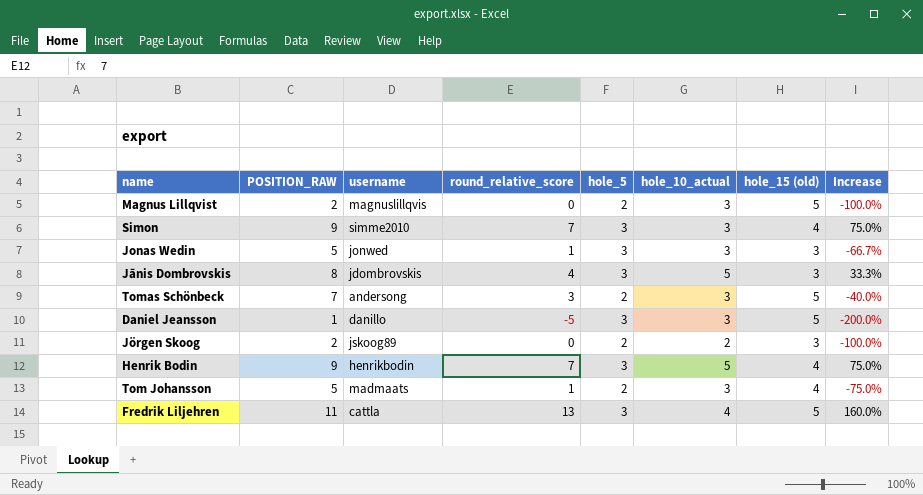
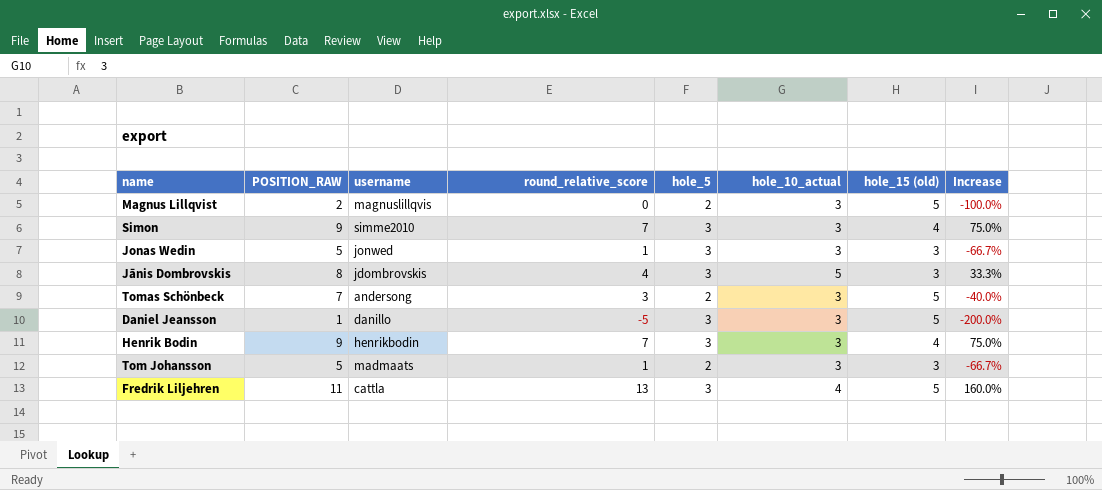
row Jörgen Skoog: 2 | jskoog89 | 0 | 2 | 2 | 3 | -100.0% -> none
Henrik Bodin | hole_10_actual: 5 -> 3
Tom Johansson | hole_15 (old): 4 -> 3
Tom Johansson | Increase: -75.0% -> -66.7%

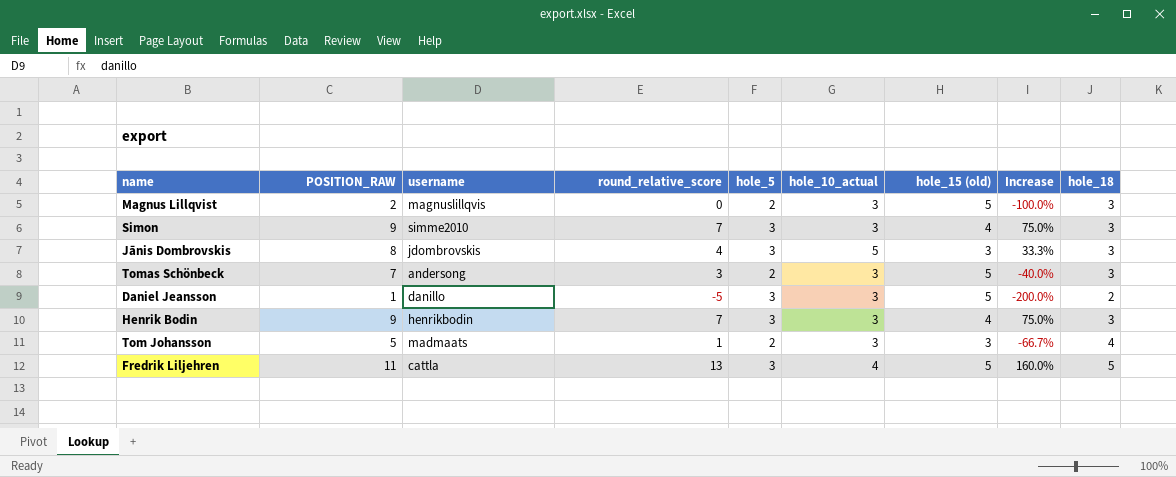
column hole_18 | position: none -> 9
row Jonas Wedin: 5 | jonwed | 1 | 3 | 3 | 3 | -66.7% -> none

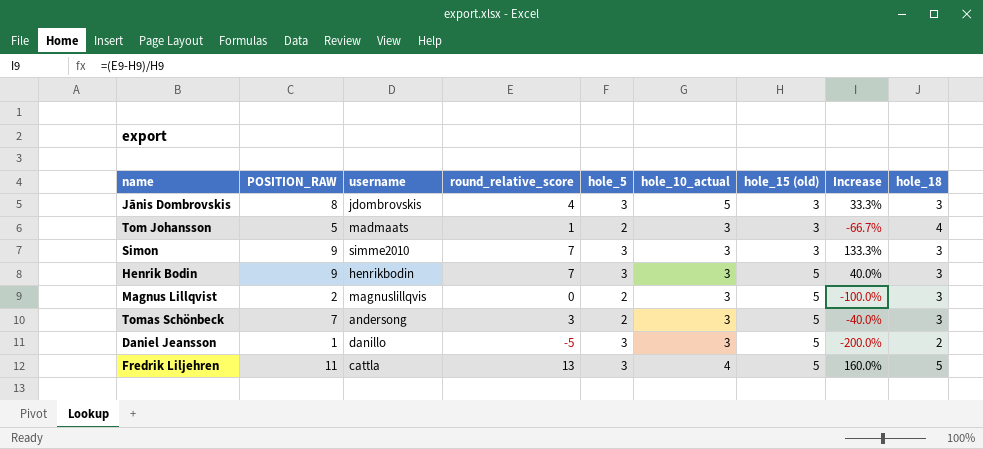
row order: none -> hole_15 (old) ascending
Simon | hole_15 (old): 4 -> 3
Simon | Increase: 75.0% -> 133.3%
Henrik Bodin | hole_15 (old): 4 -> 5
Henrik Bodin | Increase: 75.0% -> 40.0%

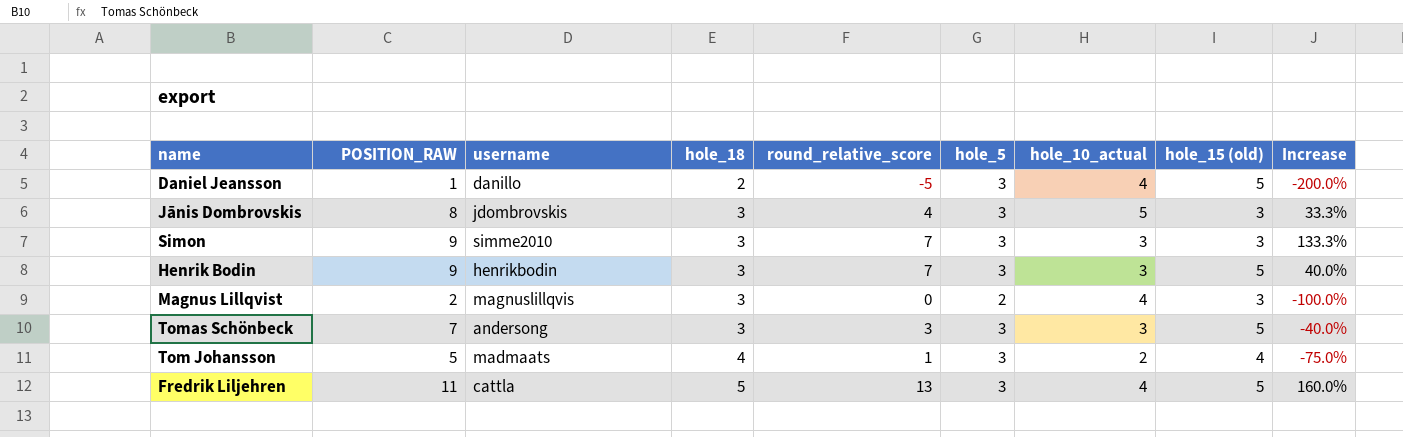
row order: hole_15 (old) ascending -> hole_18 ascending
column hole_18 | position: 9 -> 4
Daniel Jeansson | hole_10_actual: 3 -> 4
Magnus Lillqvist | hole_10_actual: 3 -> 4
Magnus Lillqvist | hole_15 (old): 5 -> 3
Tomas Schönbeck | hole_5: 2 -> 3
Tom Johansson | hole_5: 2 -> 3
Tom Johansson | hole_10_actual: 3 -> 2
Tom Johansson | hole_15 (old): 3 -> 4
Tom Johansson | Increase: -66.7% -> -75.0%

